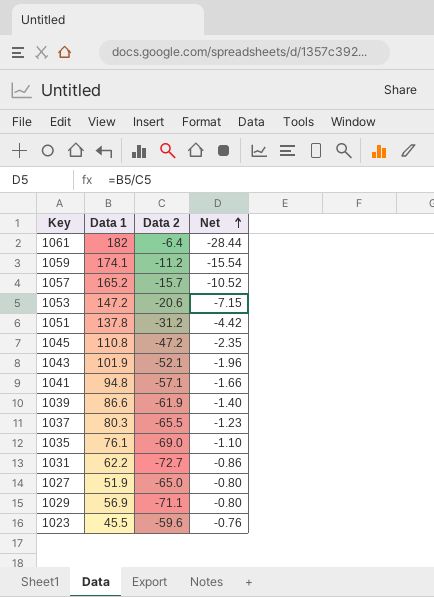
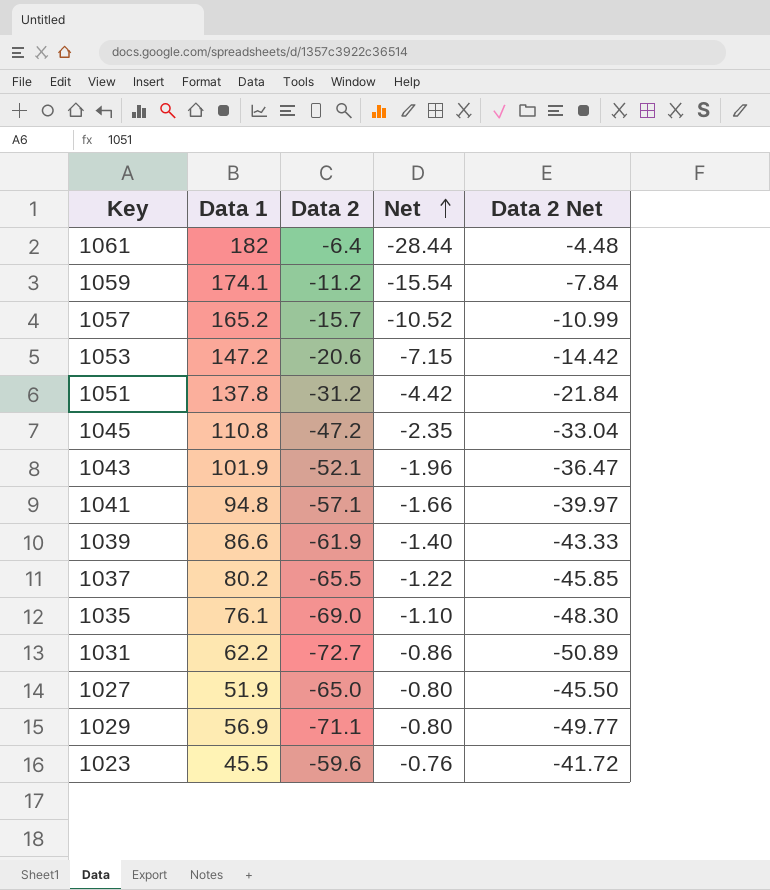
column Data 2 Net | formula: none -> [Data 2] * 0.7
1037 | Data 1: 80.3 -> 80.2
1037 | Net: -1.23 -> -1.22

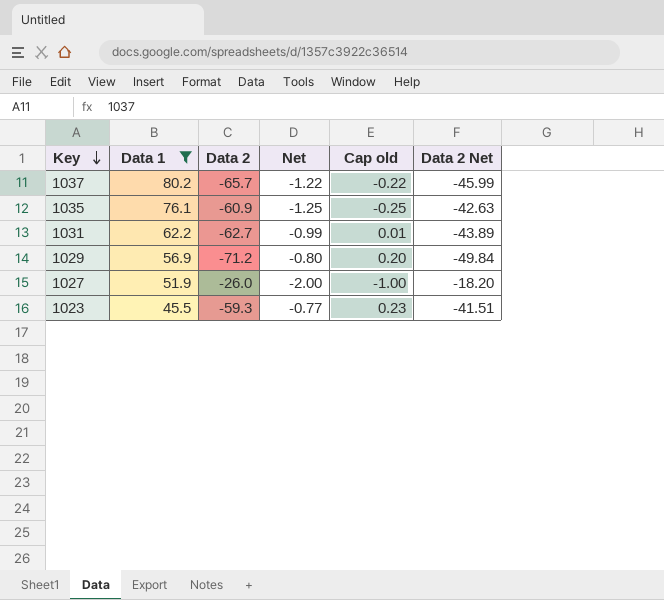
filter: none -> Data 1 <= 80.2
row order: Net ascending -> Key descending
column Cap old | formula: none -> [Net] + 1
1037 | Data 2: -65.5 -> -65.7
1037 | Data 2 Net: -45.85 -> -45.99
1035 | Data 2: -69.0 -> -60.9
1035 | Net: -1.10 -> -1.25
1035 | Data 2 Net: -48.30 -> -42.63
1031 | Data 2: -72.7 -> -62.7
1031 | Net: -0.86 -> -0.99
1031 | Data 2 Net: -50.89 -> -43.89
1029 | Data 2: -71.1 -> -71.2
1029 | Data 2 Net: -49.77 -> -49.84
1027 | Data 2: -65.0 -> -26.0
1027 | Net: -0.80 -> -2.00
1027 | Data 2 Net: -45.50 -> -18.20
1023 | Data 2: -59.6 -> -59.3
1023 | Net: -0.76 -> -0.77
1023 | Data 2 Net: -41.72 -> -41.51

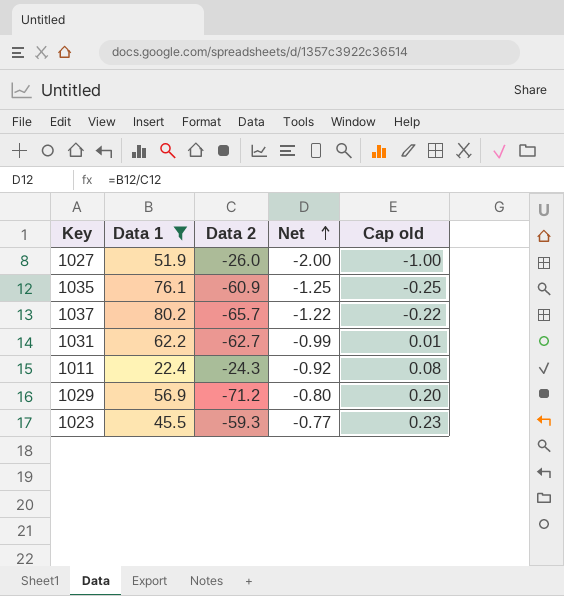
row order: Key descending -> Net ascending
column Data 2 Net | formula: [Data 2] * 0.7 -> none
row 1011: none -> 22.4 | -24.3 | -0.92 | 0.08

